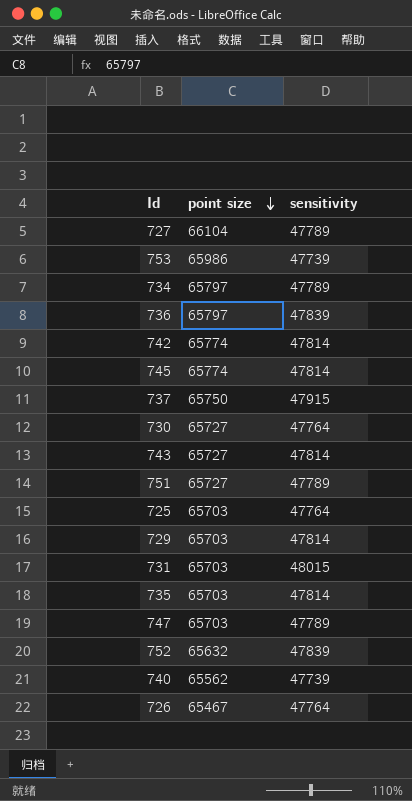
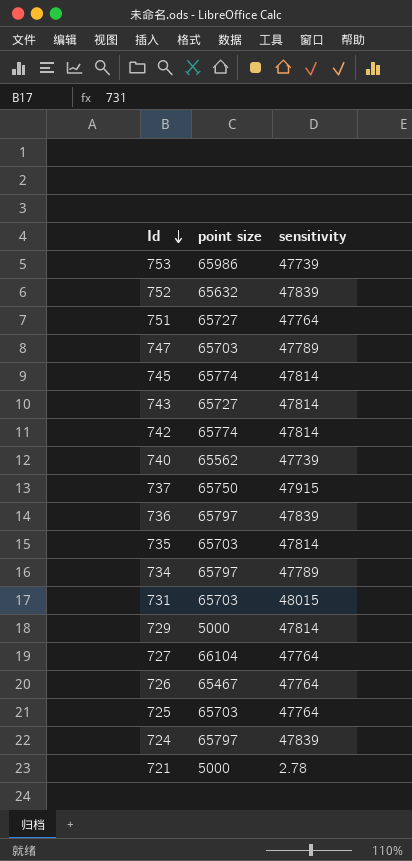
row order: point size descending -> Id descending
row 730: 65727 | 47764 -> none
751 | sensitivity: 47789 -> 47764
729 | point size: 65703 -> 5000
727 | sensitivity: 47789 -> 47764
row 724: none -> 65797 | 47839
row 721: none -> 5000 | 2.78

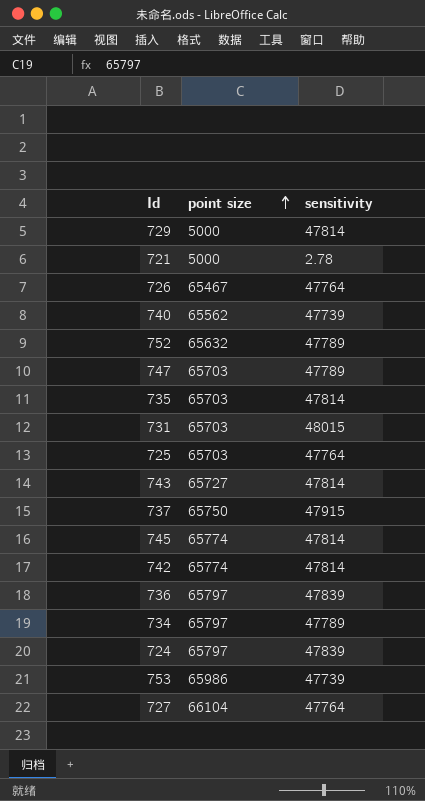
row order: Id descending -> point size ascending
row 751: 65727 | 47764 -> none
752 | sensitivity: 47839 -> 47789

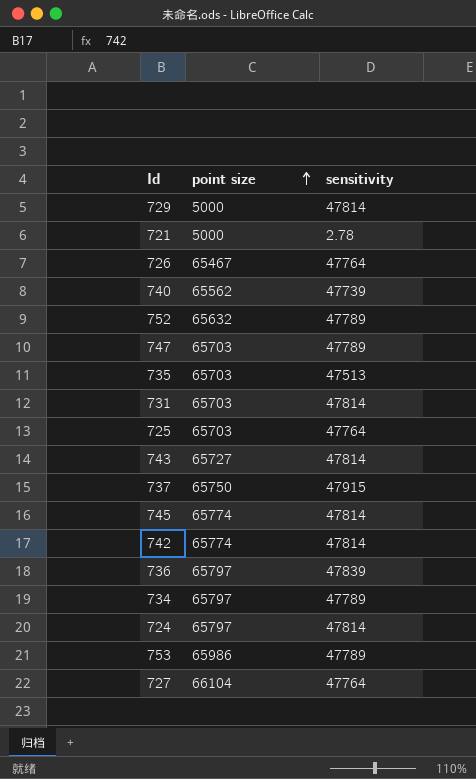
735 | sensitivity: 47814 -> 47513
731 | sensitivity: 48015 -> 47814
724 | sensitivity: 47839 -> 47814
753 | sensitivity: 47739 -> 47789

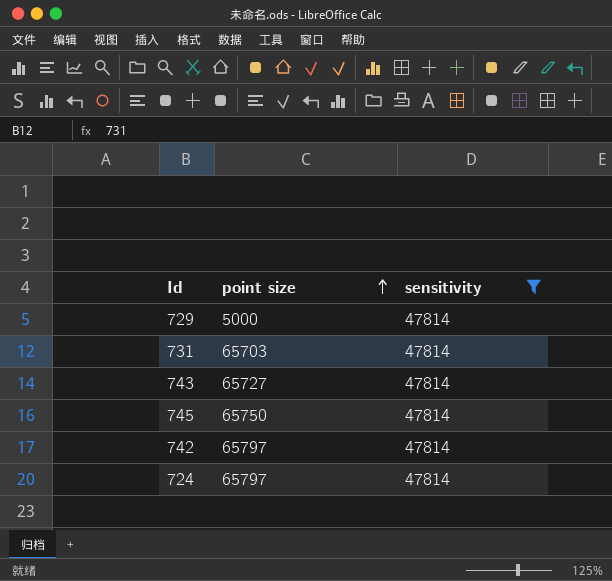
filter: none -> sensitivity = 47814
745 | point size: 65774 -> 65750
742 | point size: 65774 -> 65797

